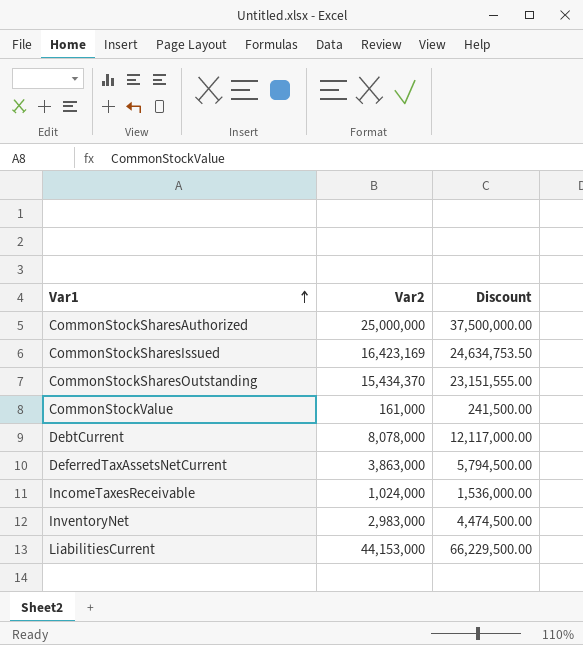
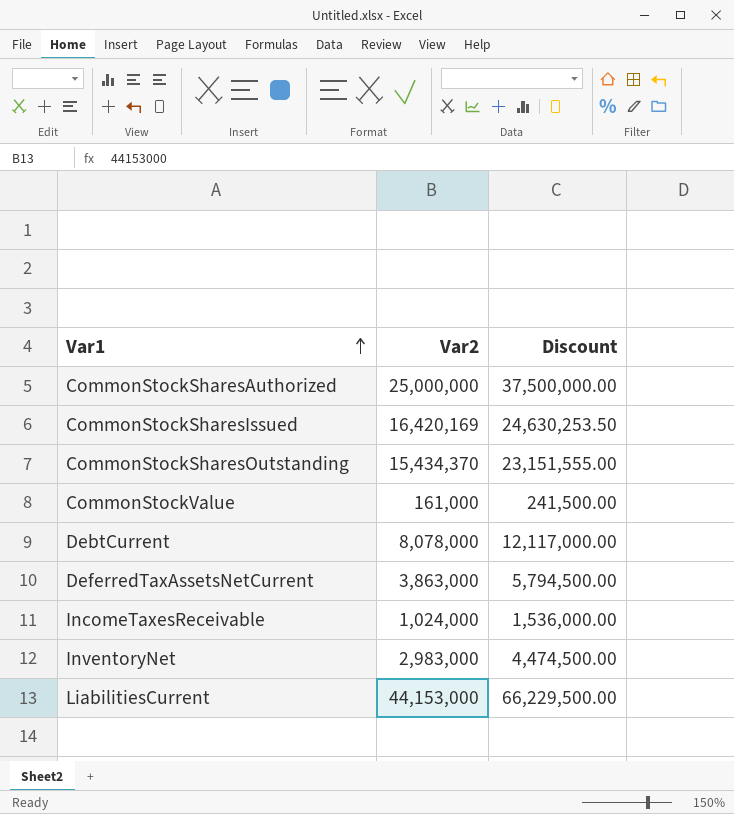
CommonStockSharesIssued | Var2: 16,423,169 -> 16,420,169
CommonStockSharesIssued | Discount: 24,634,753.50 -> 24,630,253.50

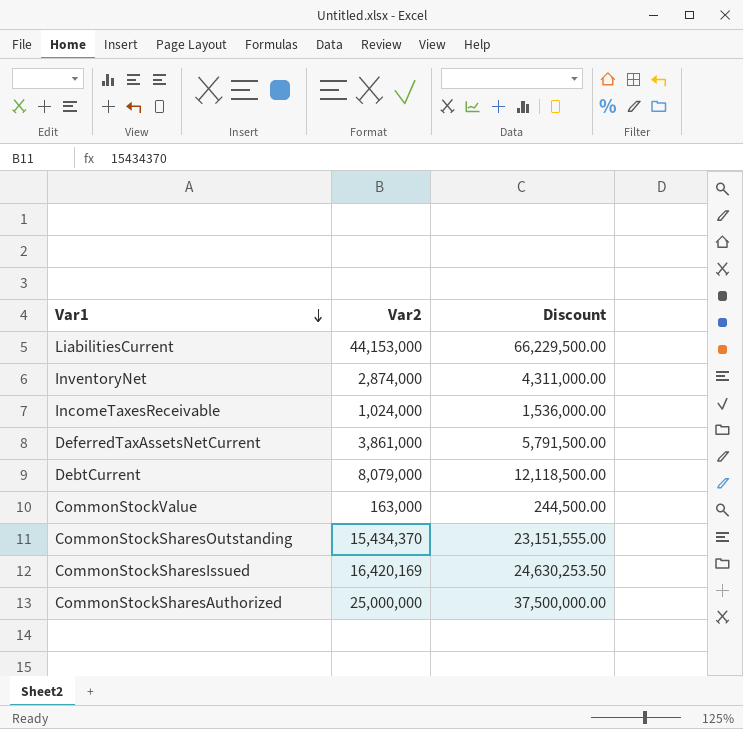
row order: Var1 ascending -> Var1 descending
InventoryNet | Var2: 2,983,000 -> 2,874,000
InventoryNet | Discount: 4,474,500.00 -> 4,311,000.00
DeferredTaxAssetsNetCurrent | Var2: 3,863,000 -> 3,861,000
DeferredTaxAssetsNetCurrent | Discount: 5,794,500.00 -> 5,791,500.00
DebtCurrent | Var2: 8,078,000 -> 8,079,000
DebtCurrent | Discount: 12,117,000.00 -> 12,118,500.00
CommonStockValue | Var2: 161,000 -> 163,000
CommonStockValue | Discount: 241,500.00 -> 244,500.00

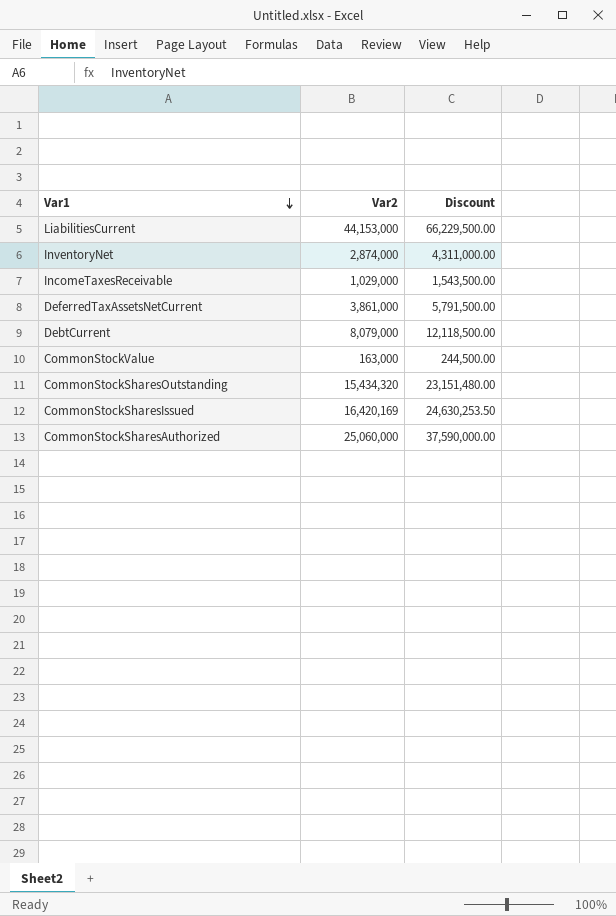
IncomeTaxesReceivable | Var2: 1,024,000 -> 1,029,000
IncomeTaxesReceivable | Discount: 1,536,000.00 -> 1,543,500.00
CommonStockSharesOutstanding | Var2: 15,434,370 -> 15,434,320
CommonStockSharesOutstanding | Discount: 23,151,555.00 -> 23,151,480.00
CommonStockSharesAuthorized | Var2: 25,000,000 -> 25,060,000
CommonStockSharesAuthorized | Discount: 37,500,000.00 -> 37,590,000.00

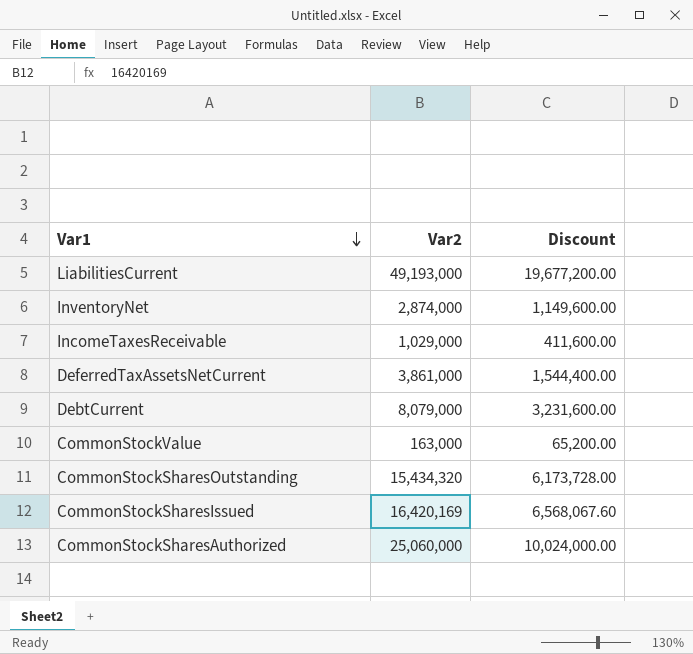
column Discount | formula: [Var2] * 1.5 -> [Var2] * 0.4
LiabilitiesCurrent | Var2: 44,153,000 -> 49,193,000

